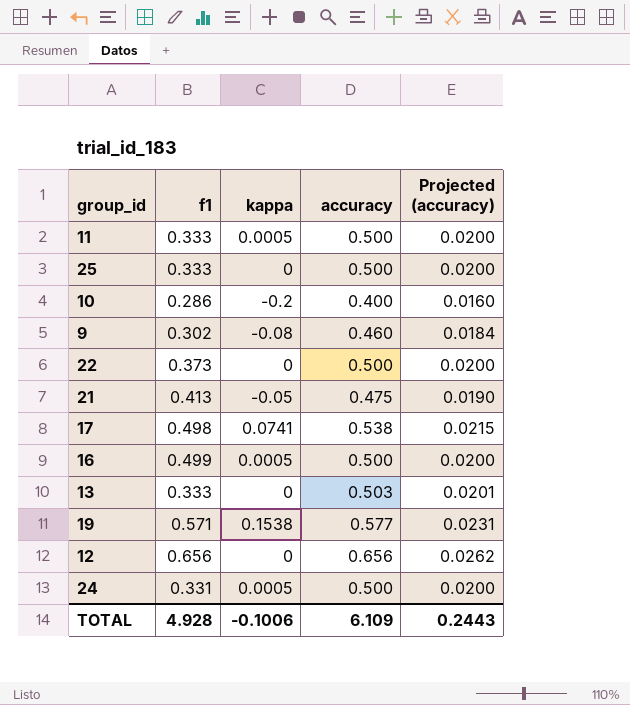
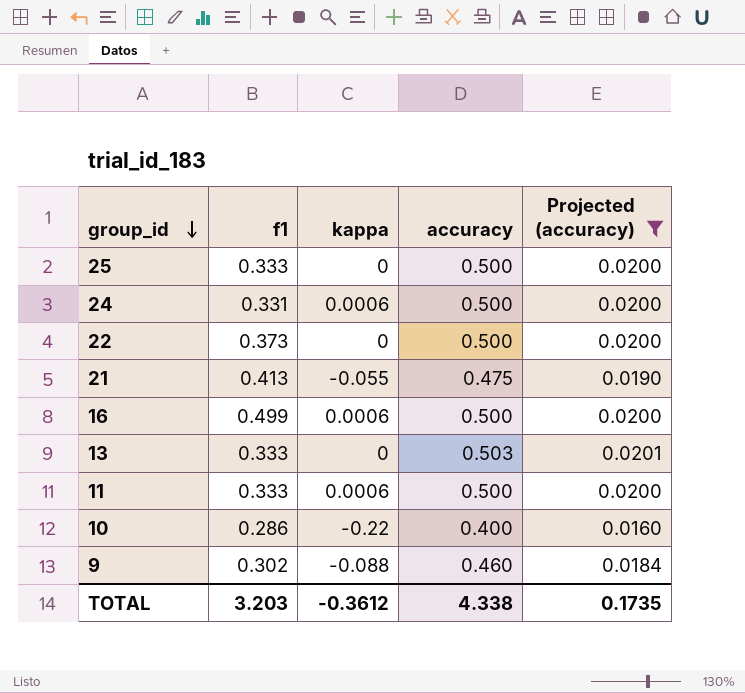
filter: none -> Projected (accuracy) <= 0.0201
row order: none -> group_id descending
24 | kappa: 0.0005 -> 0.0006
21 | kappa: -0.05 -> -0.055
16 | kappa: 0.0005 -> 0.0006
11 | kappa: 0.0005 -> 0.0006
10 | kappa: -0.2 -> -0.22
9 | kappa: -0.08 -> -0.088
TOTAL | f1: 4.928 -> 3.203
TOTAL | kappa: -0.1006 -> -0.3612
TOTAL | accuracy: 6.109 -> 4.338
TOTAL | Projected (accuracy): 0.2443 -> 0.1735

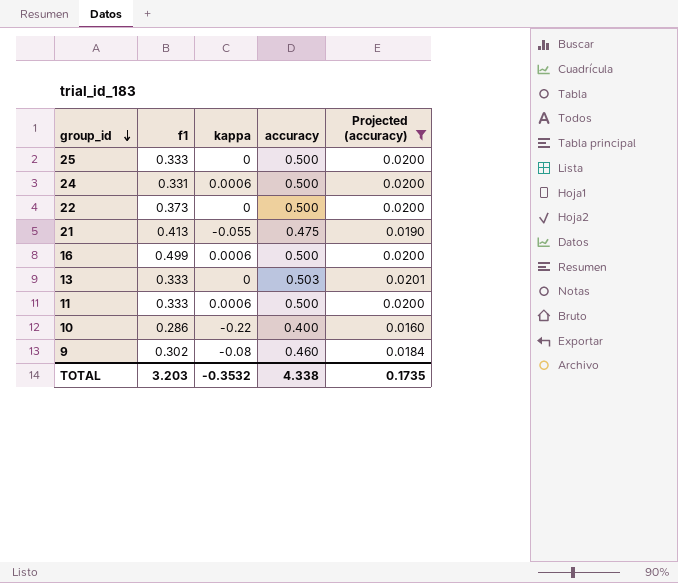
9 | kappa: -0.088 -> -0.08
TOTAL | kappa: -0.3612 -> -0.3532

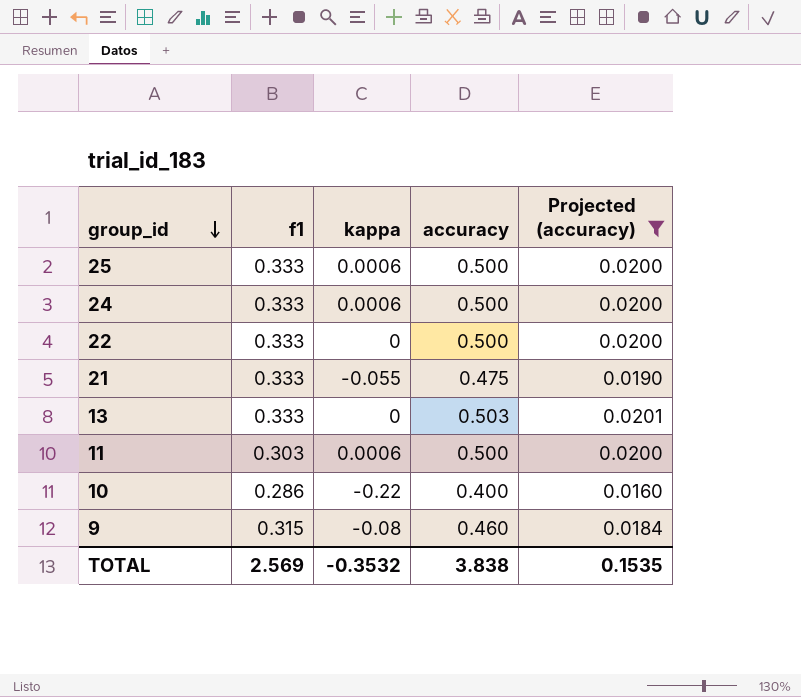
row 16: 0.499 | 0.0006 | 0.500 | 0.0200 -> none
25 | kappa: 0 -> 0.0006
24 | f1: 0.331 -> 0.333
22 | f1: 0.373 -> 0.333
21 | f1: 0.413 -> 0.333
11 | f1: 0.333 -> 0.303
9 | f1: 0.302 -> 0.315
TOTAL | f1: 3.203 -> 2.569
TOTAL | accuracy: 4.338 -> 3.838
TOTAL | Projected (accuracy): 0.1735 -> 0.1535

